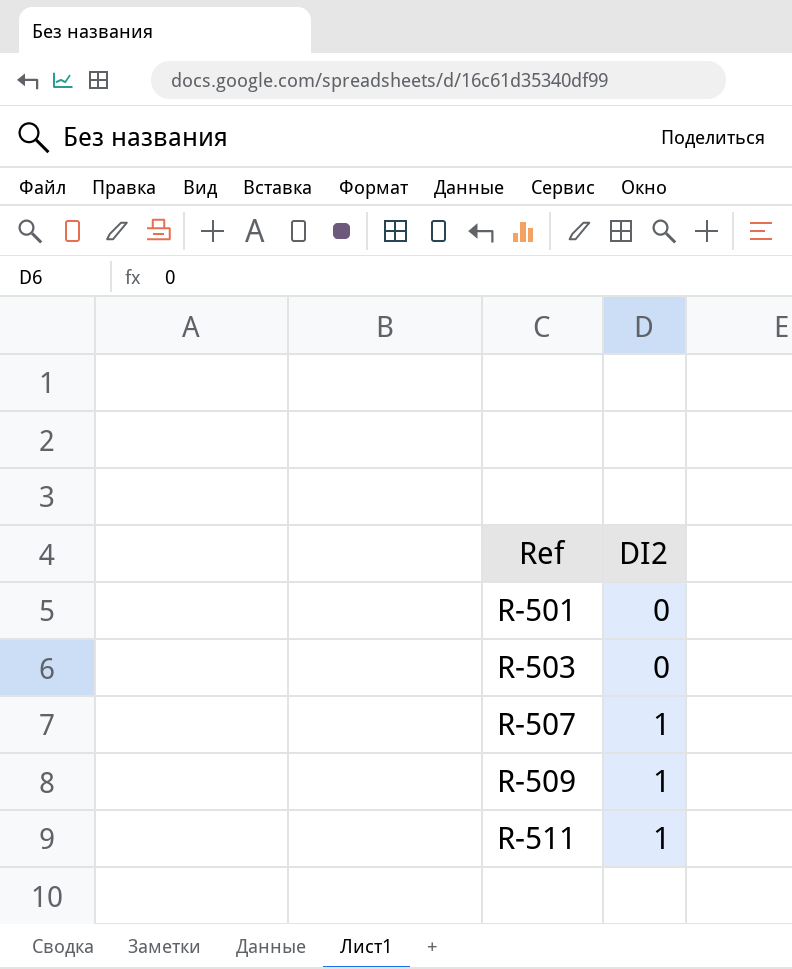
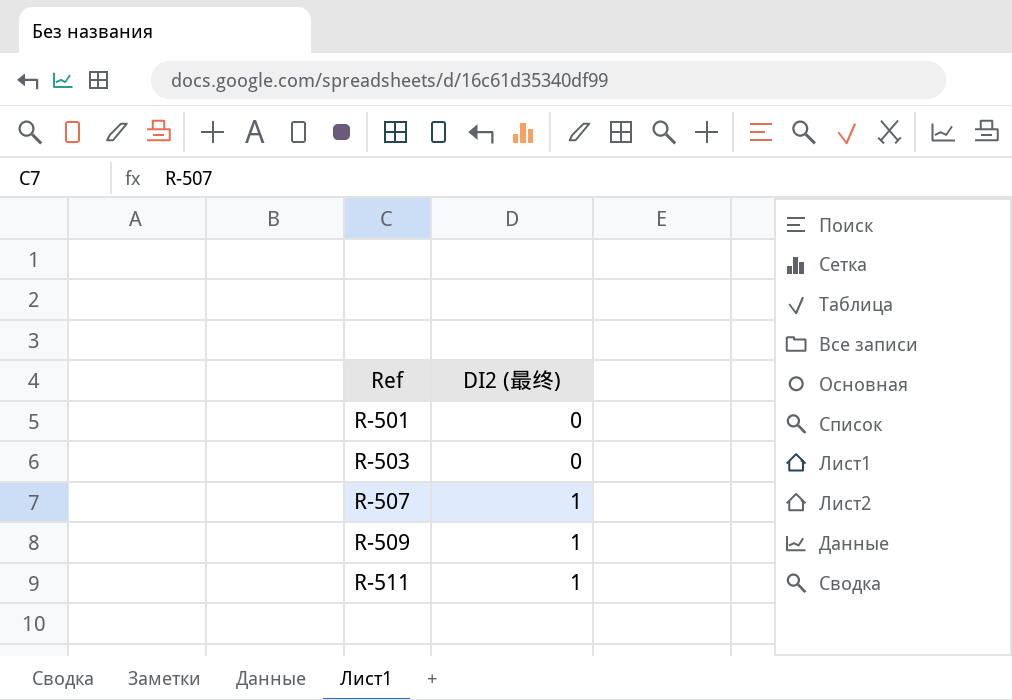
column name: DI2 -> DI2 (最终)

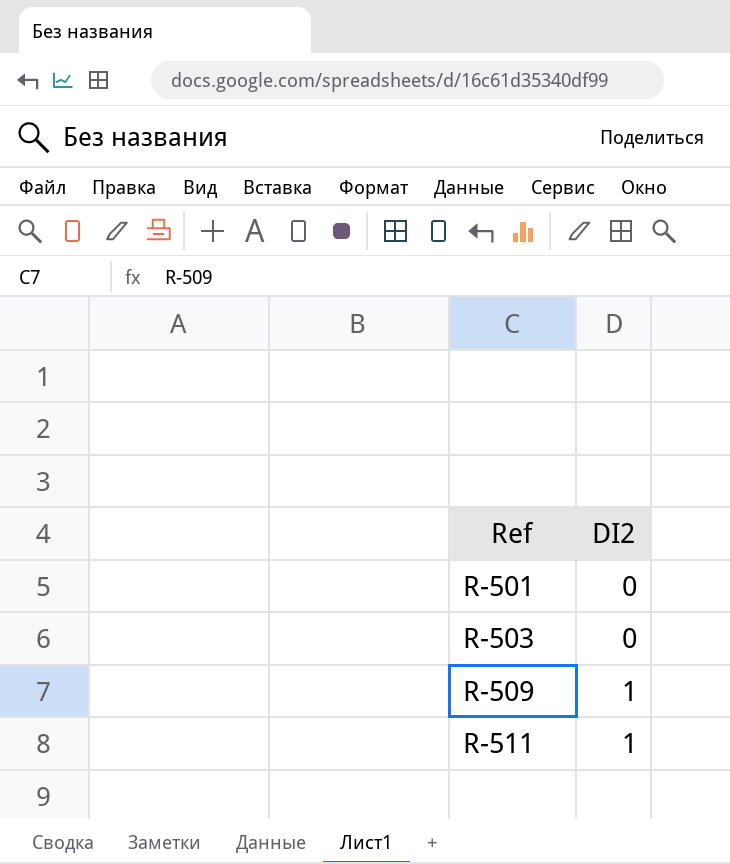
column name: DI2 (最终) -> DI2
row R-507: 1 -> none

